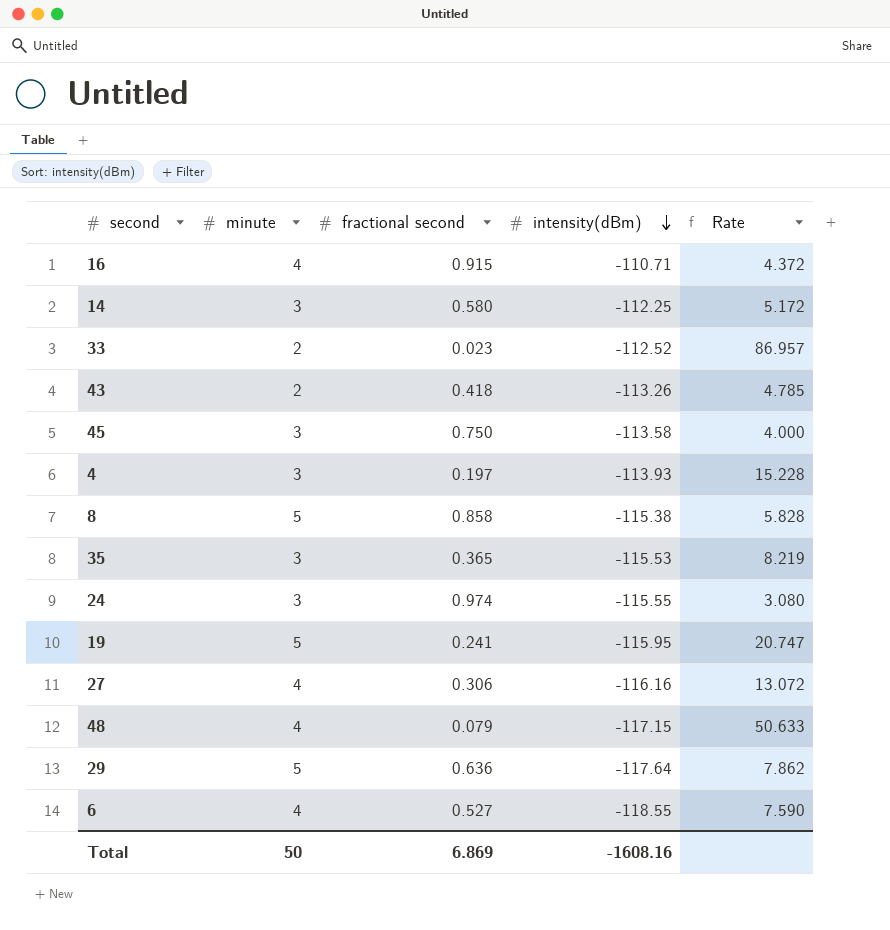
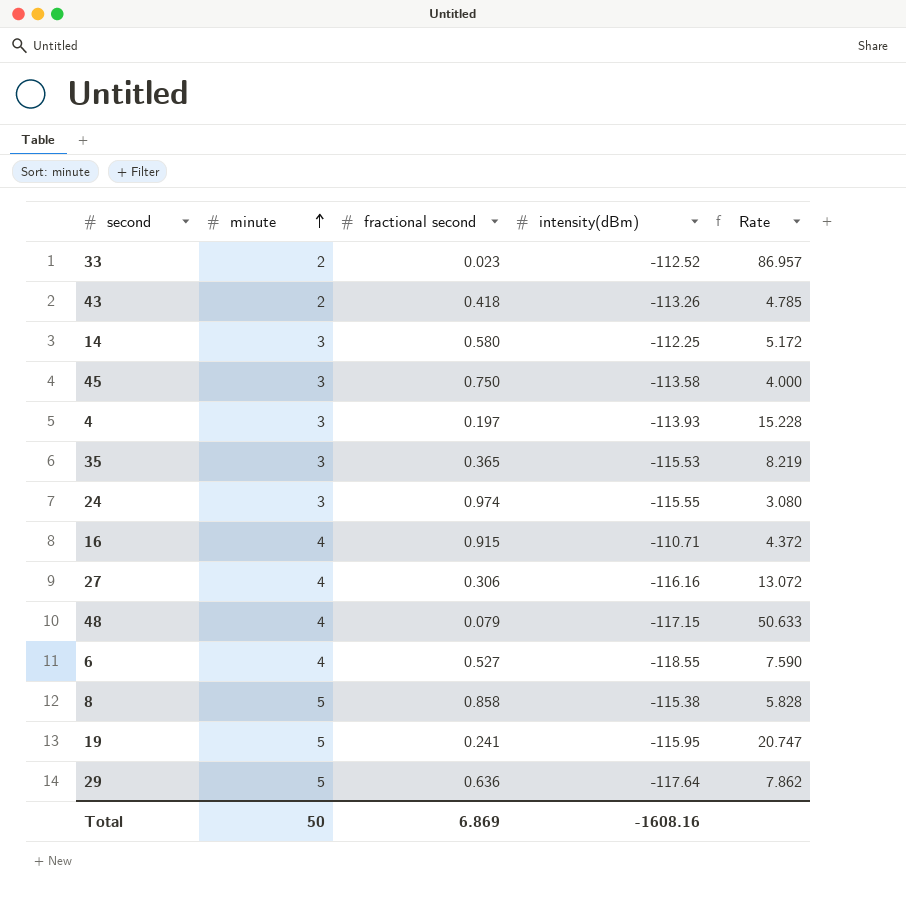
row order: intensity(dBm) descending -> minute ascending

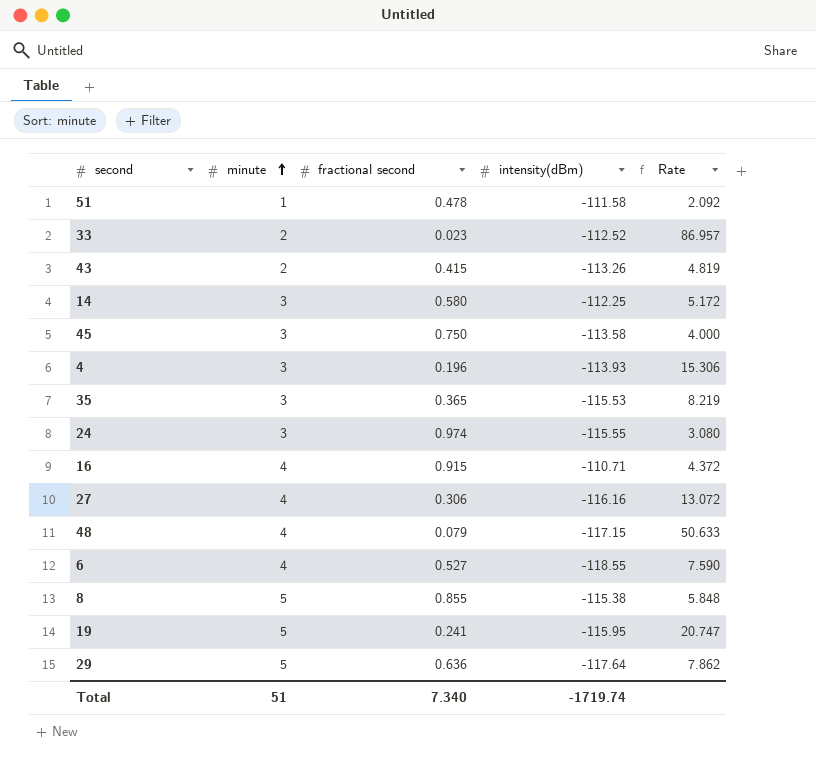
row 51: none -> 1 | 0.478 | -111.58 | 2.092
43 | fractional second: 0.418 -> 0.415
43 | Rate: 4.785 -> 4.819
4 | fractional second: 0.197 -> 0.196
4 | Rate: 15.228 -> 15.306
8 | fractional second: 0.858 -> 0.855
8 | Rate: 5.828 -> 5.848
Total | minute: 50 -> 51
Total | fractional second: 6.869 -> 7.340
Total | intensity(dBm): -1608.16 -> -1719.74

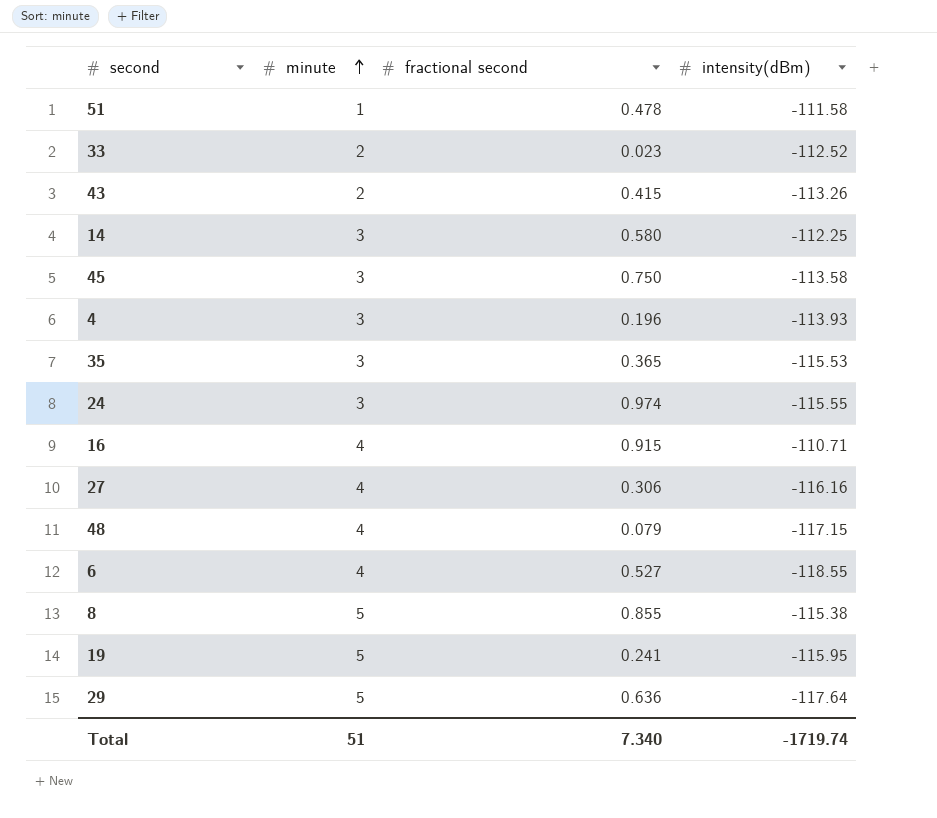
column Rate | formula: [minute] / [fractional second] -> none

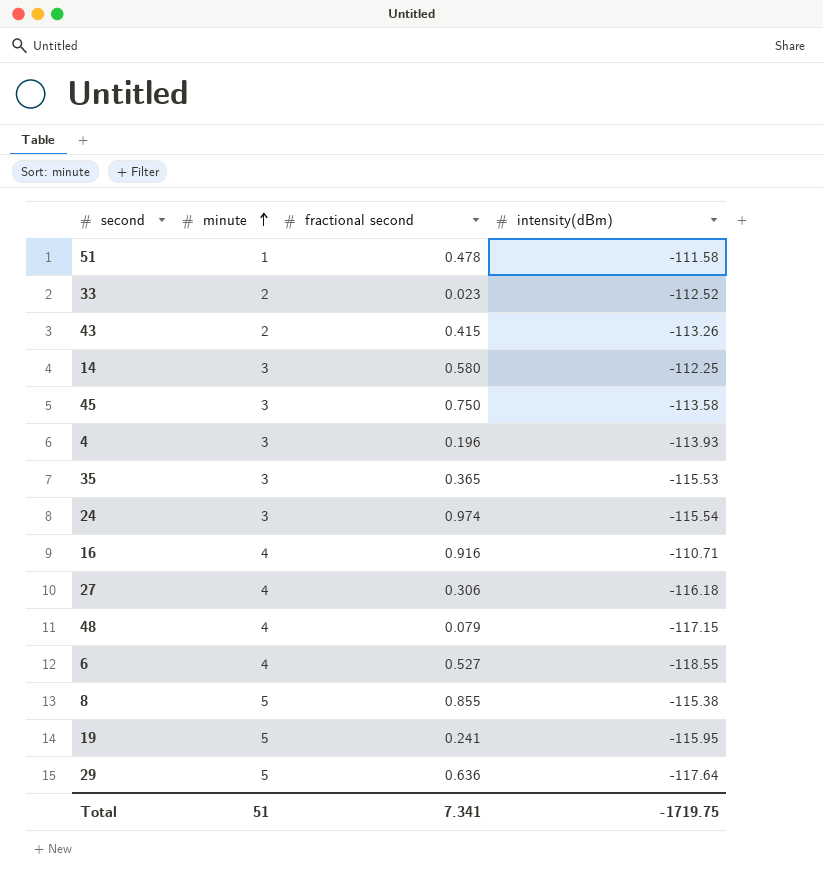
24 | intensity(dBm): -115.55 -> -115.54
16 | fractional second: 0.915 -> 0.916
27 | intensity(dBm): -116.16 -> -116.18
Total | fractional second: 7.340 -> 7.341
Total | intensity(dBm): -1719.74 -> -1719.75

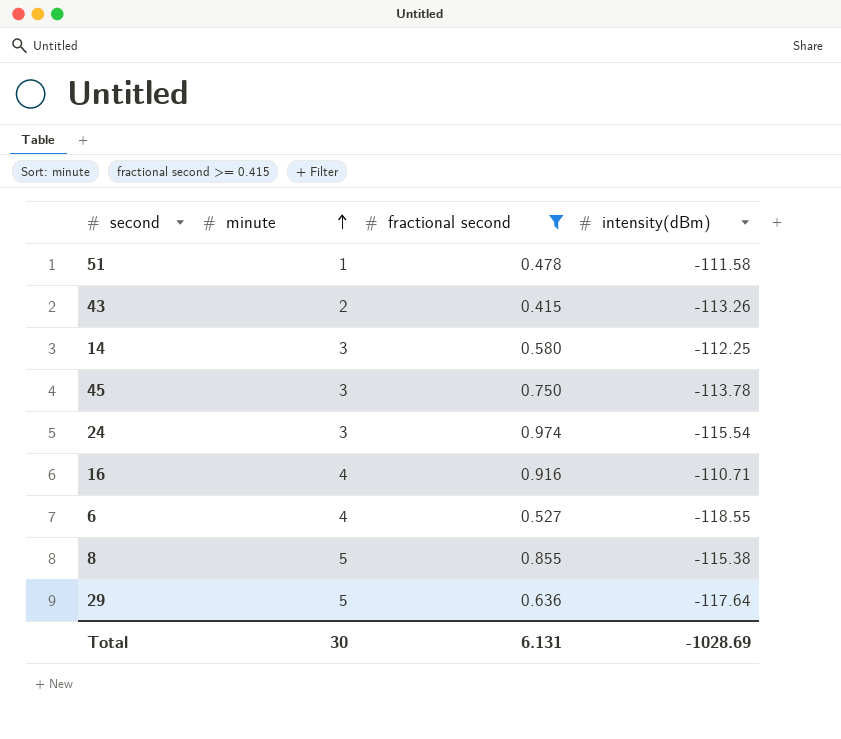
filter: none -> fractional second >= 0.415
45 | intensity(dBm): -113.58 -> -113.78
Total | minute: 51 -> 30
Total | fractional second: 7.341 -> 6.131
Total | intensity(dBm): -1719.75 -> -1028.69

